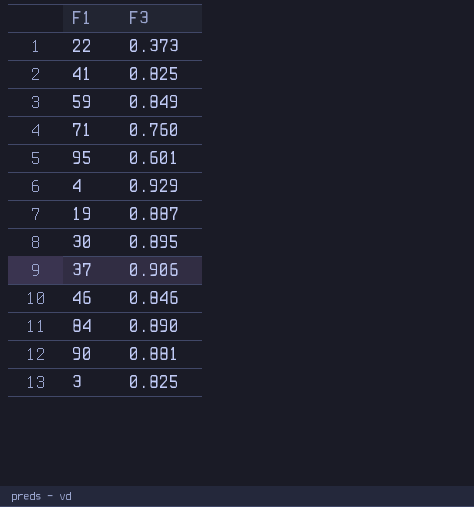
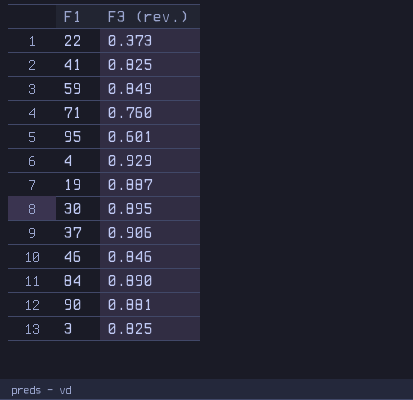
column name: F3 -> F3 (rev.)

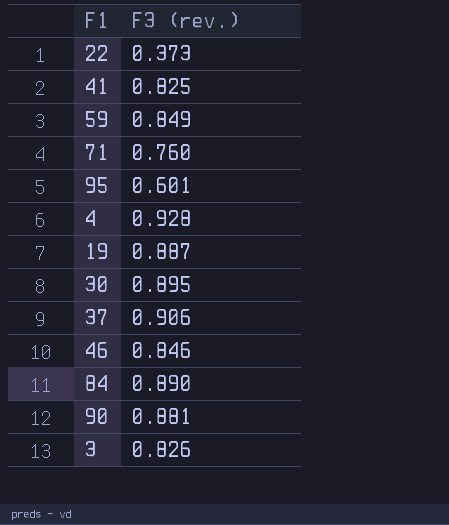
4 | F3 (rev.): 0.929 -> 0.928
3 | F3 (rev.): 0.825 -> 0.826

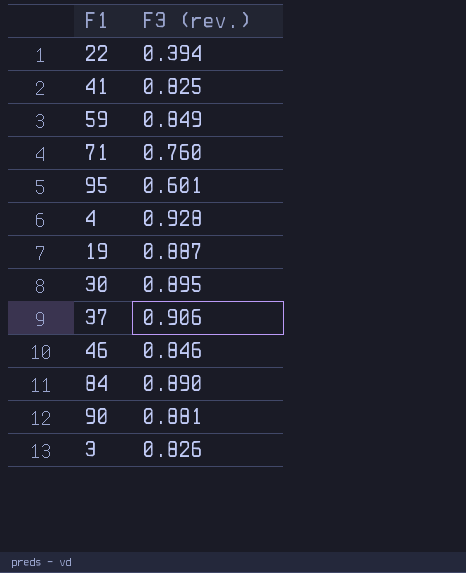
22 | F3 (rev.): 0.373 -> 0.394

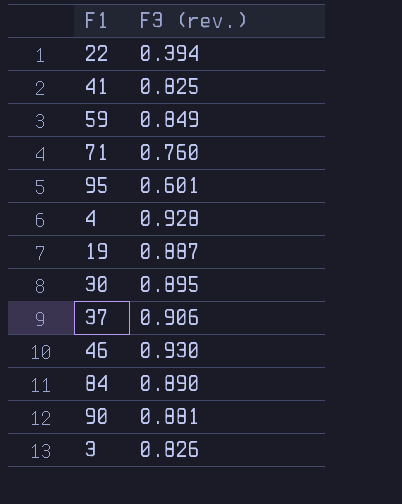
46 | F3 (rev.): 0.846 -> 0.930

